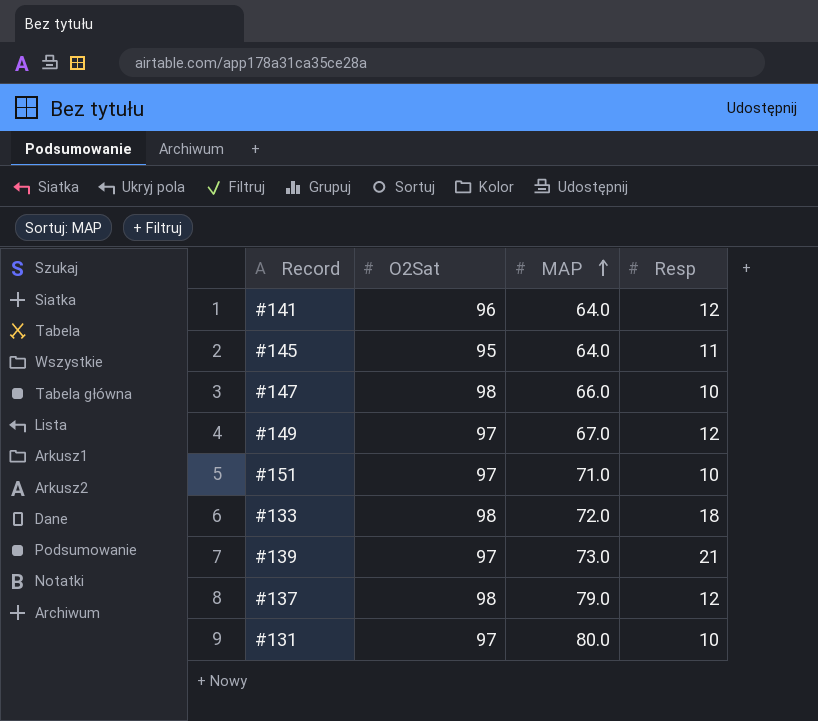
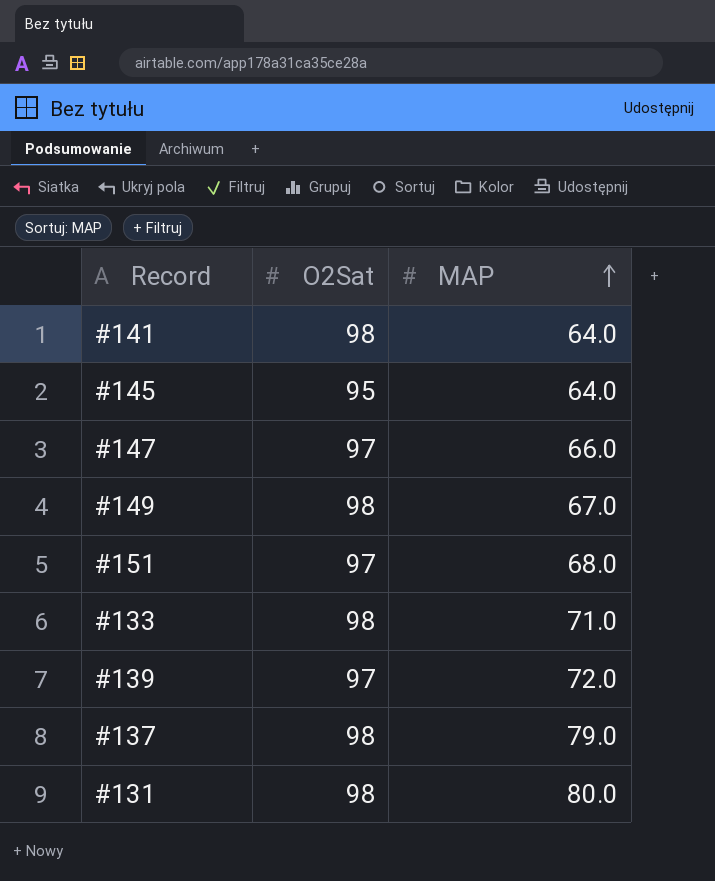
column Resp | position: 4 -> none
#141 | O2Sat: 96 -> 98
#147 | O2Sat: 98 -> 97
#149 | O2Sat: 97 -> 98
#151 | MAP: 71.0 -> 68.0
#133 | MAP: 72.0 -> 71.0
#139 | MAP: 73.0 -> 72.0
#131 | O2Sat: 97 -> 98

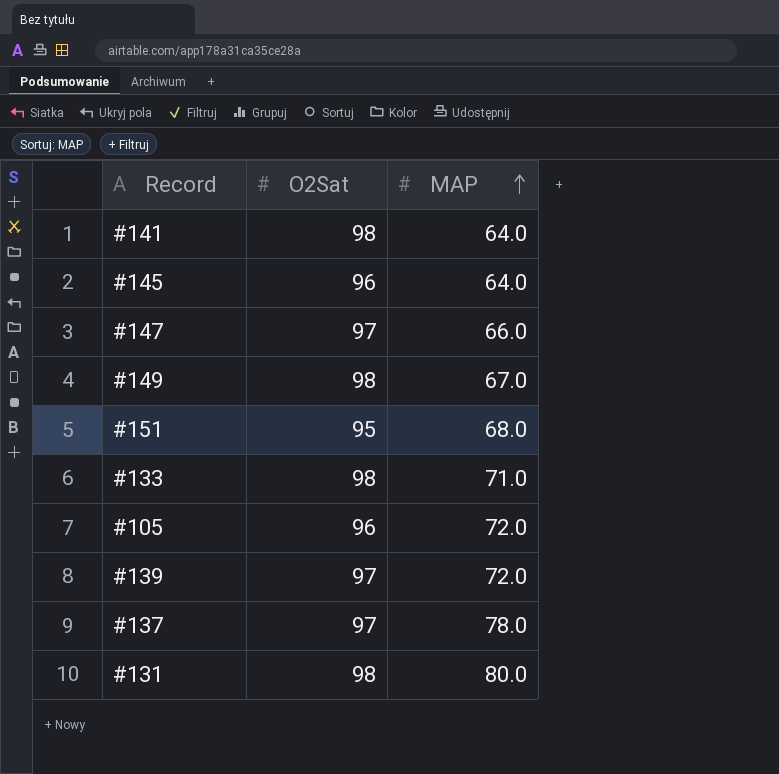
#145 | O2Sat: 95 -> 96
#151 | O2Sat: 97 -> 95
row #105: none -> 96 | 72.0
#137 | O2Sat: 98 -> 97
#137 | MAP: 79.0 -> 78.0

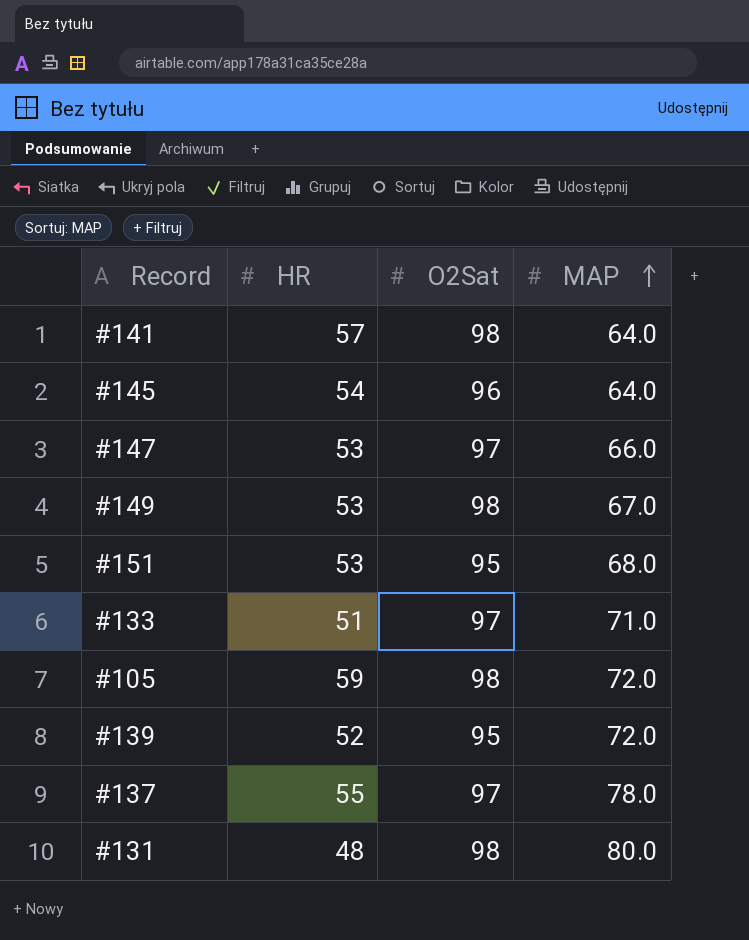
column HR | position: none -> 2
#133 | O2Sat: 98 -> 97
#105 | O2Sat: 96 -> 98
#139 | O2Sat: 97 -> 95

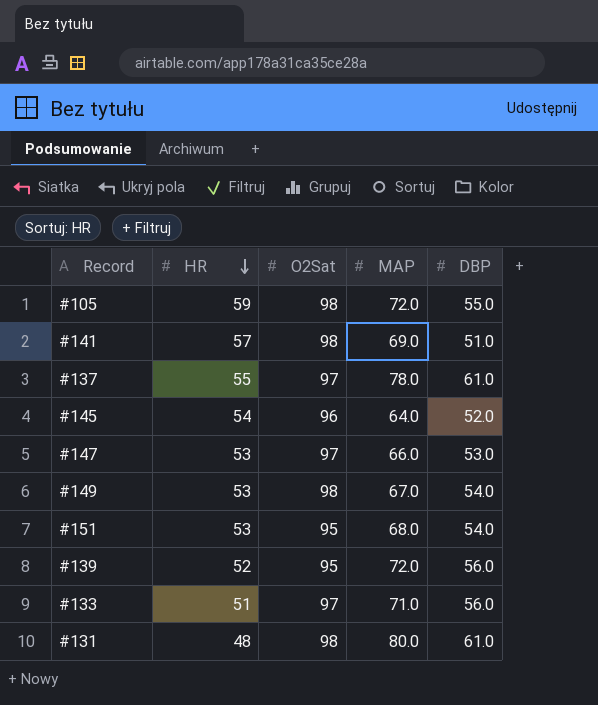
row order: MAP ascending -> HR descending
column DBP | position: none -> 5
#141 | MAP: 64.0 -> 69.0

